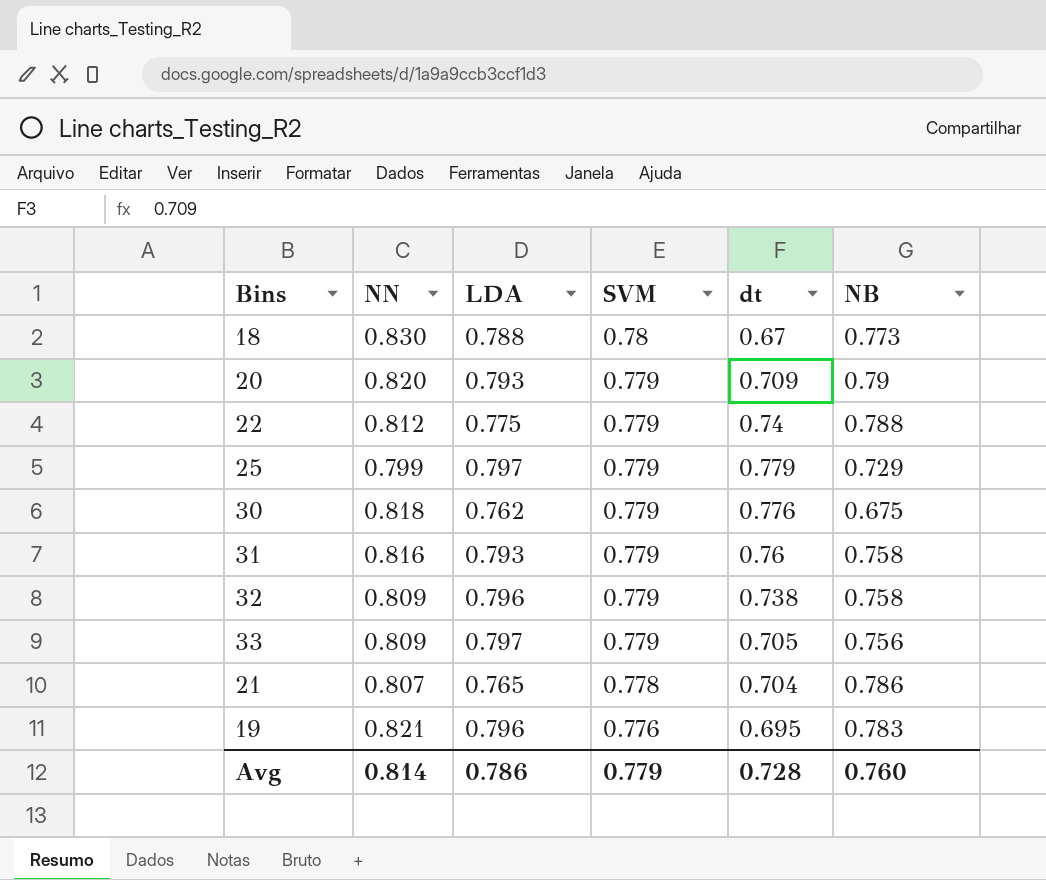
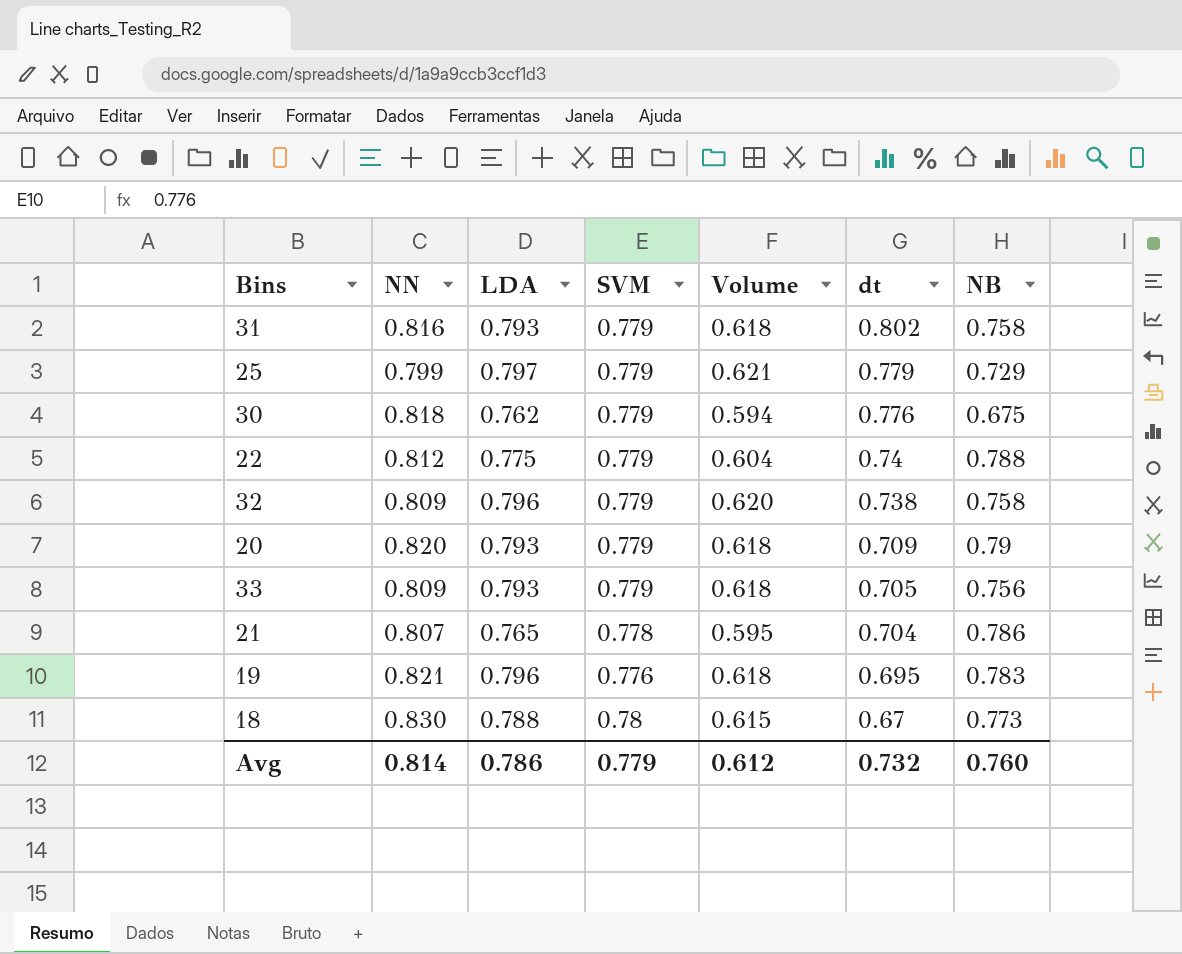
row order: SVM descending -> dt descending
column Volume | formula: none -> [LDA] * [SVM]
31 | dt: 0.76 -> 0.802
33 | LDA: 0.797 -> 0.793
Avg | dt: 0.728 -> 0.732

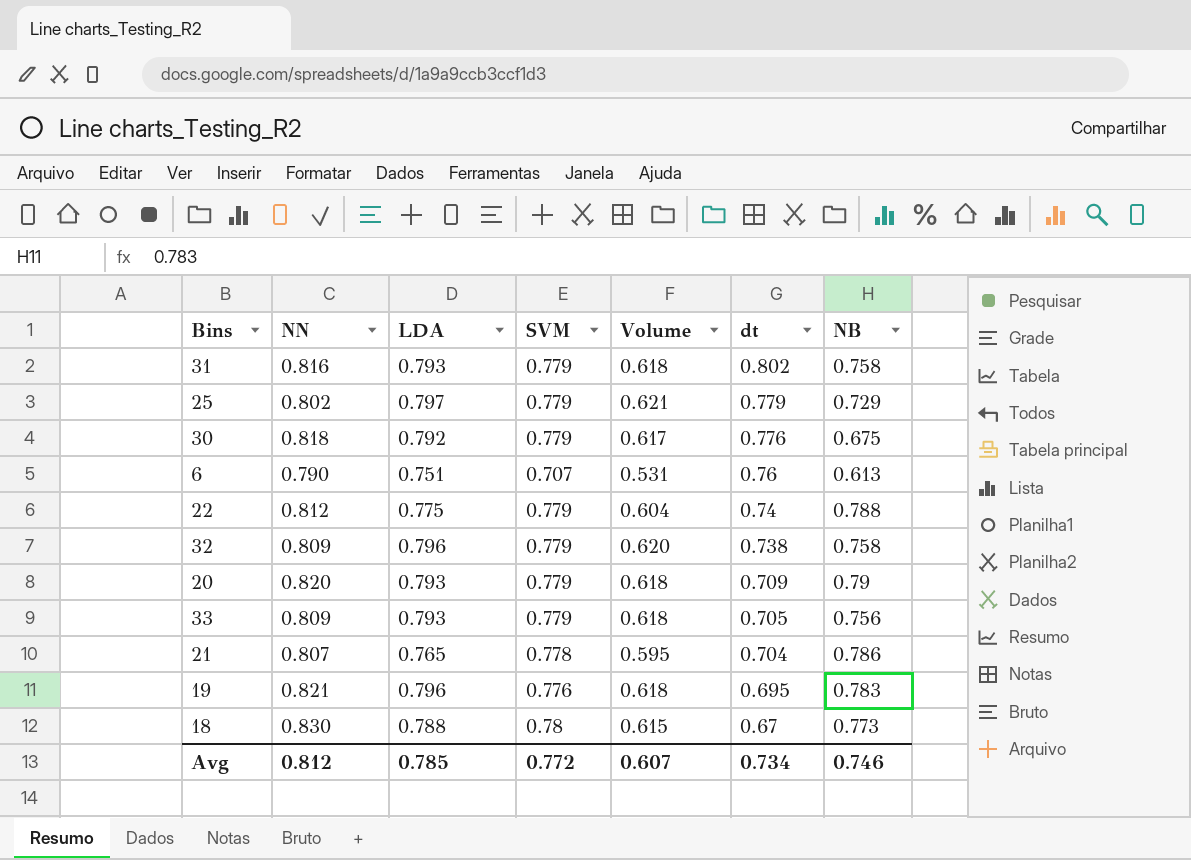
25 | NN: 0.799 -> 0.802
30 | LDA: 0.762 -> 0.792
30 | Volume: 0.594 -> 0.617
row 6: none -> 0.790 | 0.751 | 0.707 | 0.531 | 0.76 | 0.613
Avg | NN: 0.814 -> 0.812
Avg | LDA: 0.786 -> 0.785
Avg | SVM: 0.779 -> 0.772
Avg | Volume: 0.612 -> 0.607
Avg | dt: 0.732 -> 0.734
Avg | NB: 0.760 -> 0.746

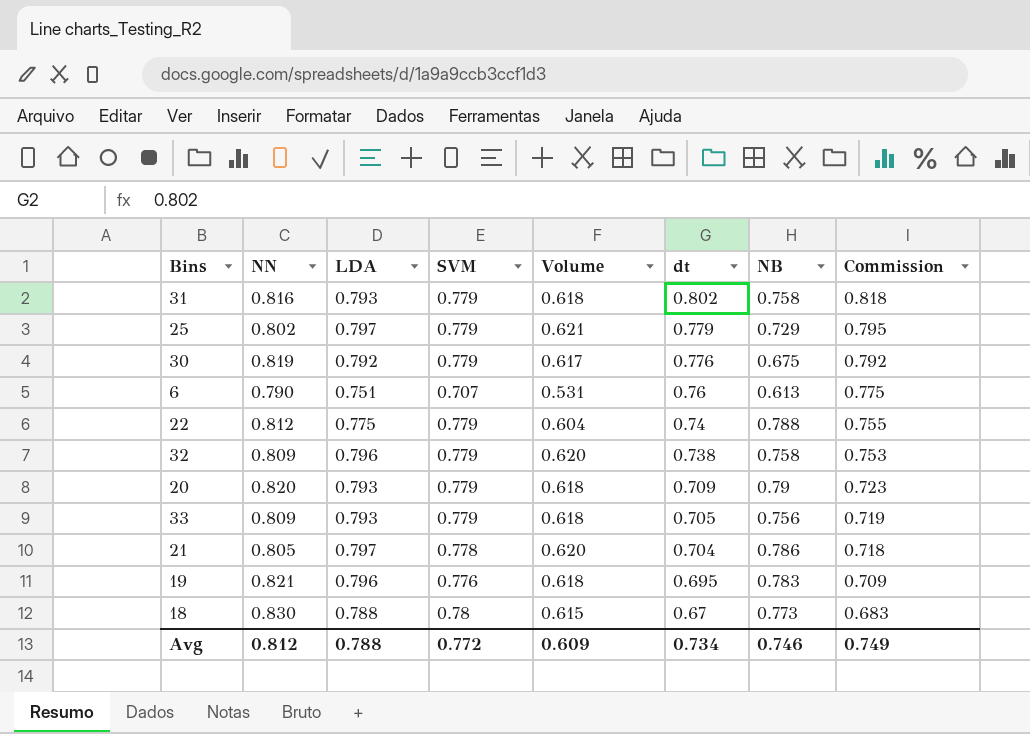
column Commission | formula: none -> [dt] * 1.02
30 | NN: 0.818 -> 0.819
21 | NN: 0.807 -> 0.805
21 | LDA: 0.765 -> 0.797
21 | Volume: 0.595 -> 0.620
Avg | LDA: 0.785 -> 0.788
Avg | Volume: 0.607 -> 0.609

